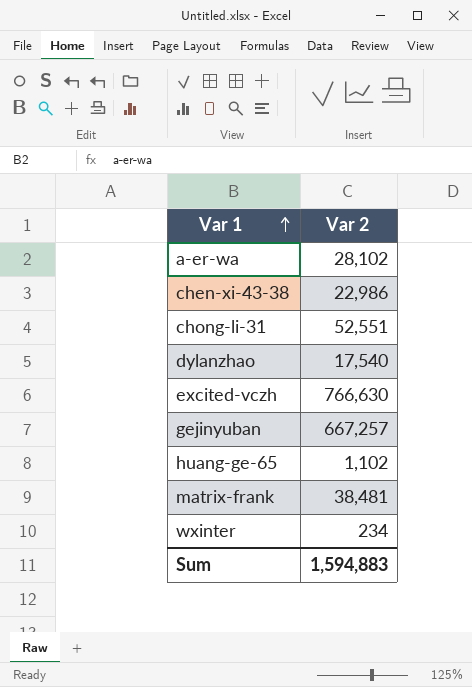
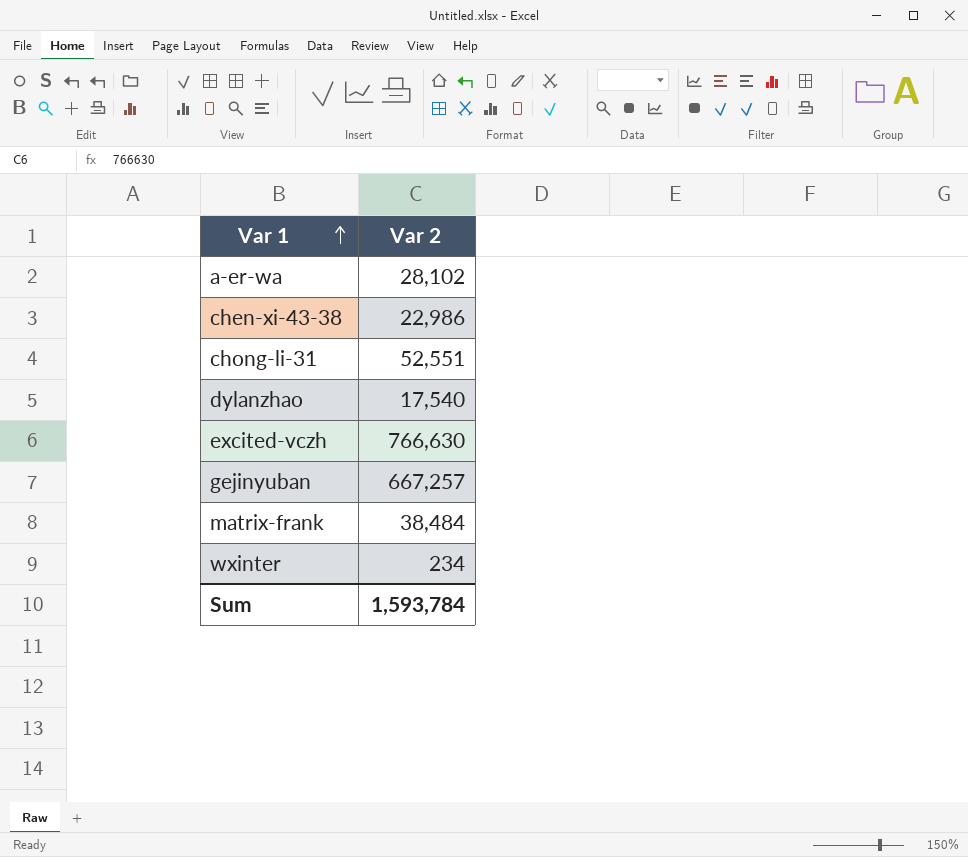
row huang-ge-65: 1,102 -> none
matrix-frank | Var 2: 38,481 -> 38,484
Sum | Var 2: 1,594,883 -> 1,593,784

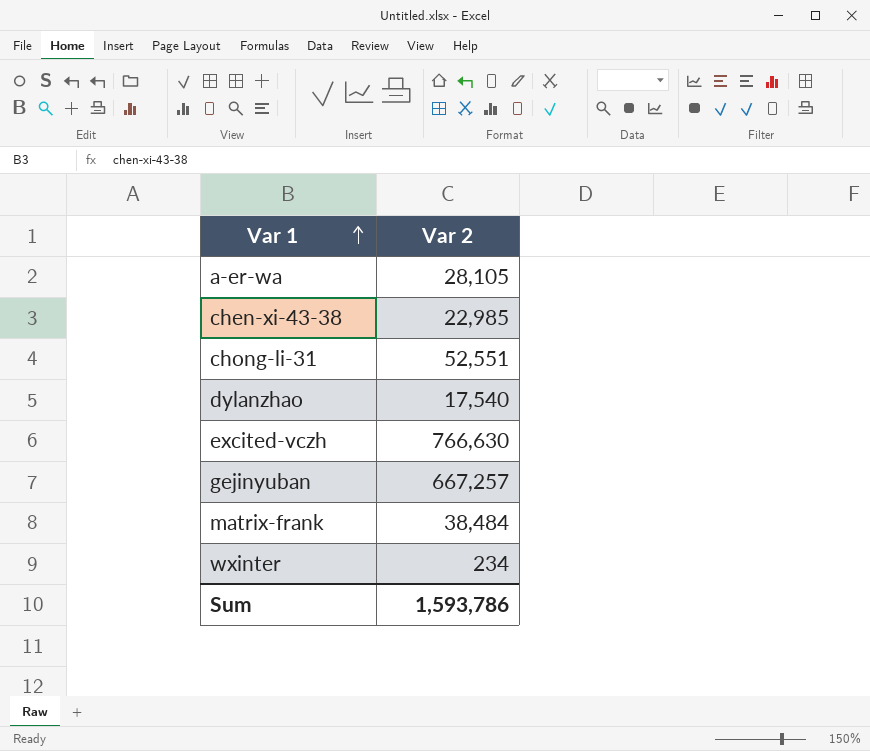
a-er-wa | Var 2: 28,102 -> 28,105
chen-xi-43-38 | Var 2: 22,986 -> 22,985
Sum | Var 2: 1,593,784 -> 1,593,786

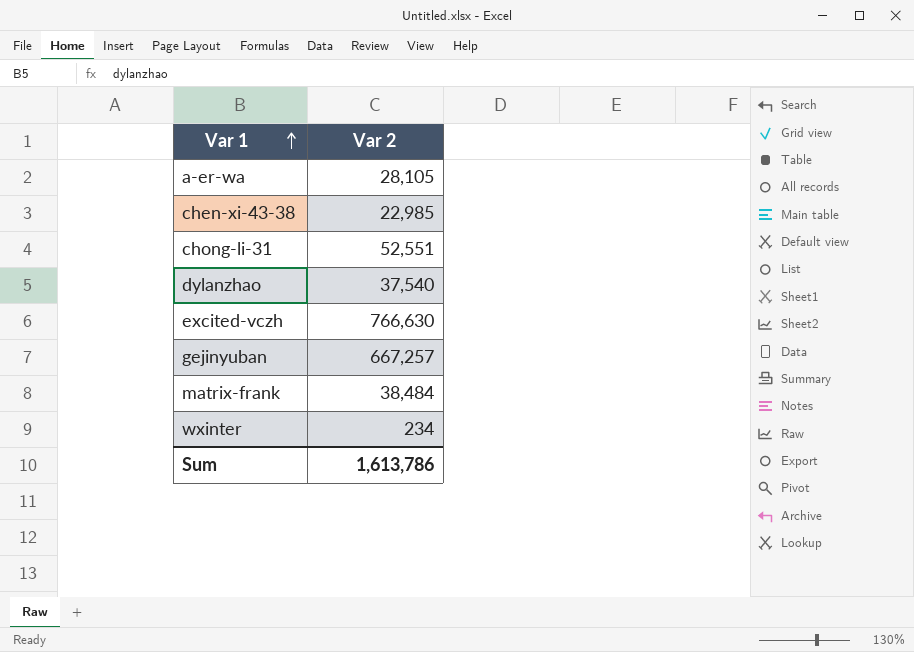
dylanzhao | Var 2: 17,540 -> 37,540
Sum | Var 2: 1,593,786 -> 1,613,786

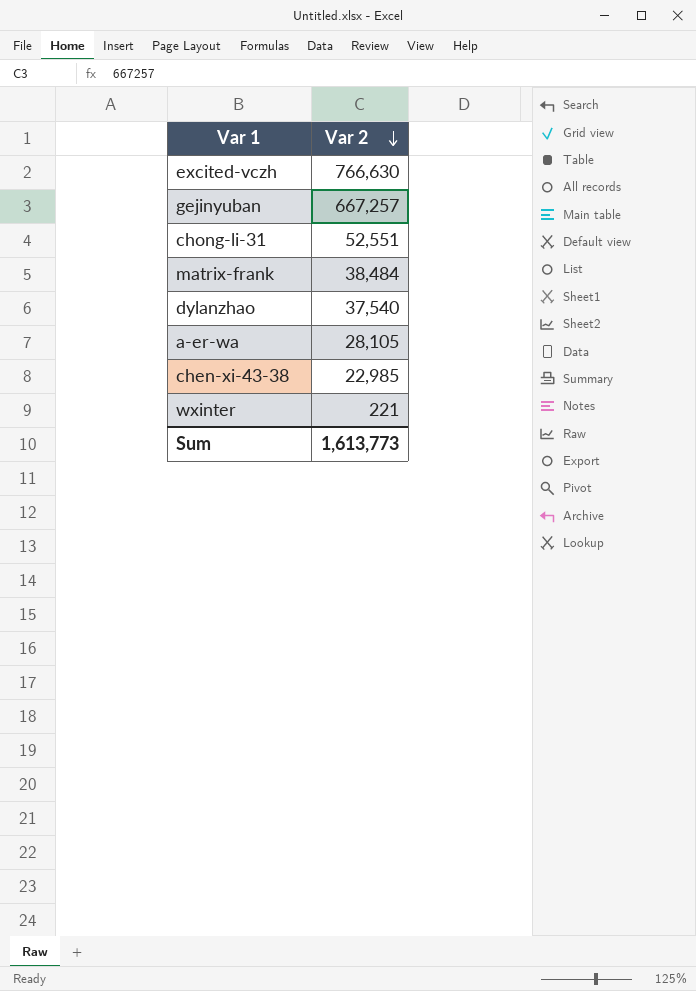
row order: Var 1 ascending -> Var 2 descending
wxinter | Var 2: 234 -> 221
Sum | Var 2: 1,613,786 -> 1,613,773

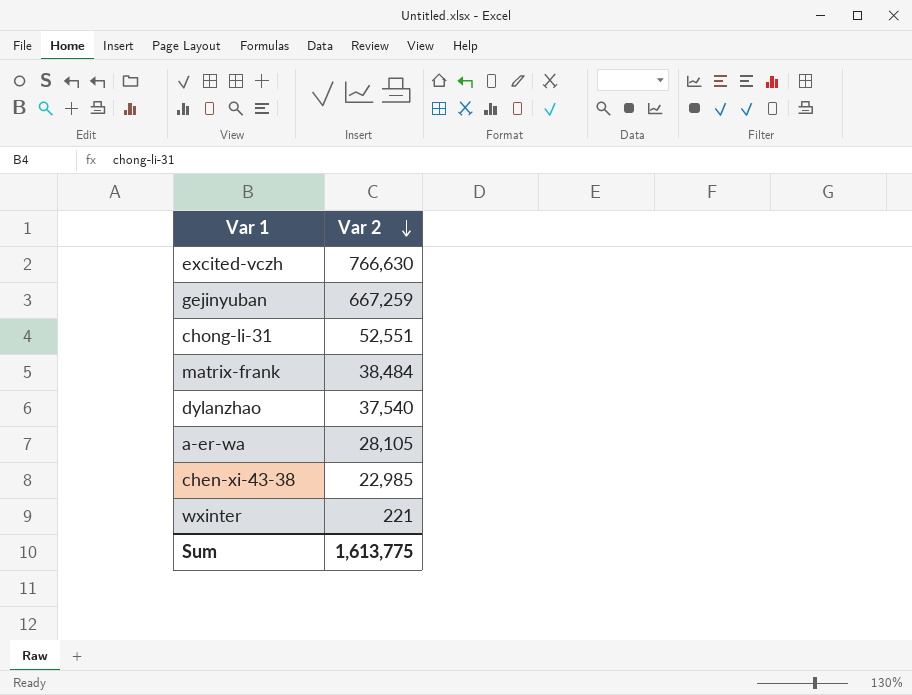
gejinyuban | Var 2: 667,257 -> 667,259
Sum | Var 2: 1,613,773 -> 1,613,775

